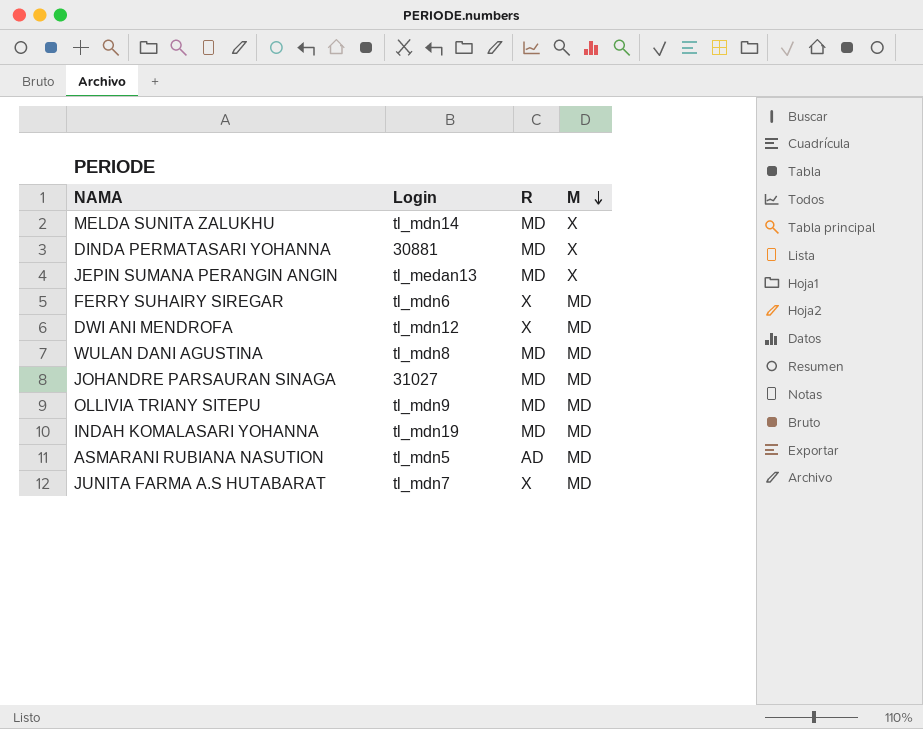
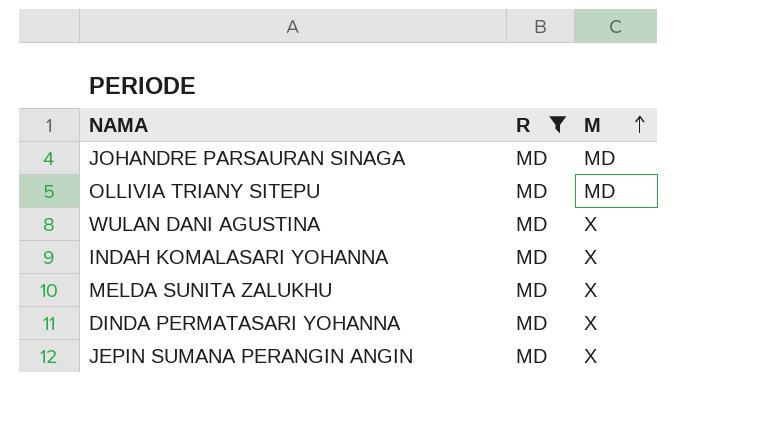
filter: none -> R = MD
row order: M descending -> M ascending
column Login | position: 2 -> none
WULAN DANI AGUSTINA | M: MD -> X
INDAH KOMALASARI YOHANNA | M: MD -> X

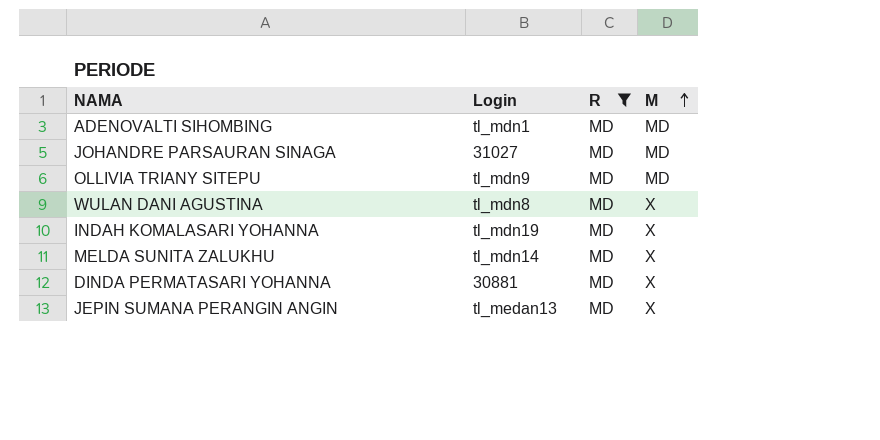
column Login | position: none -> 2
row ADENOVALTI SIHOMBING: none -> tl_mdn1 | MD | MD

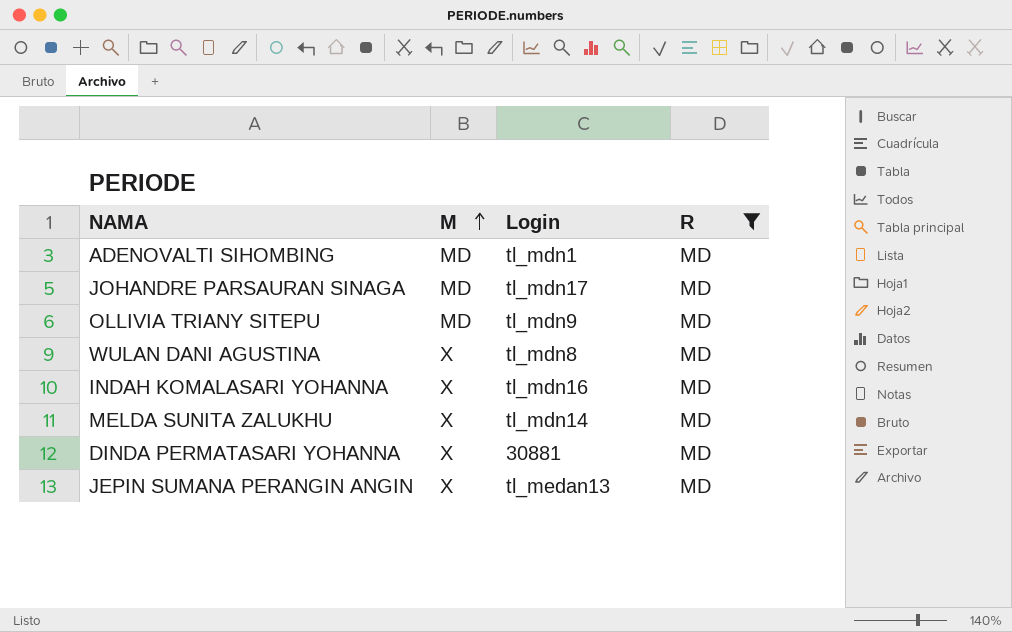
column M | position: 4 -> 2
JOHANDRE PARSAURAN SINAGA | Login: 31027 -> tl_mdn17
INDAH KOMALASARI YOHANNA | Login: tl_mdn19 -> tl_mdn16

